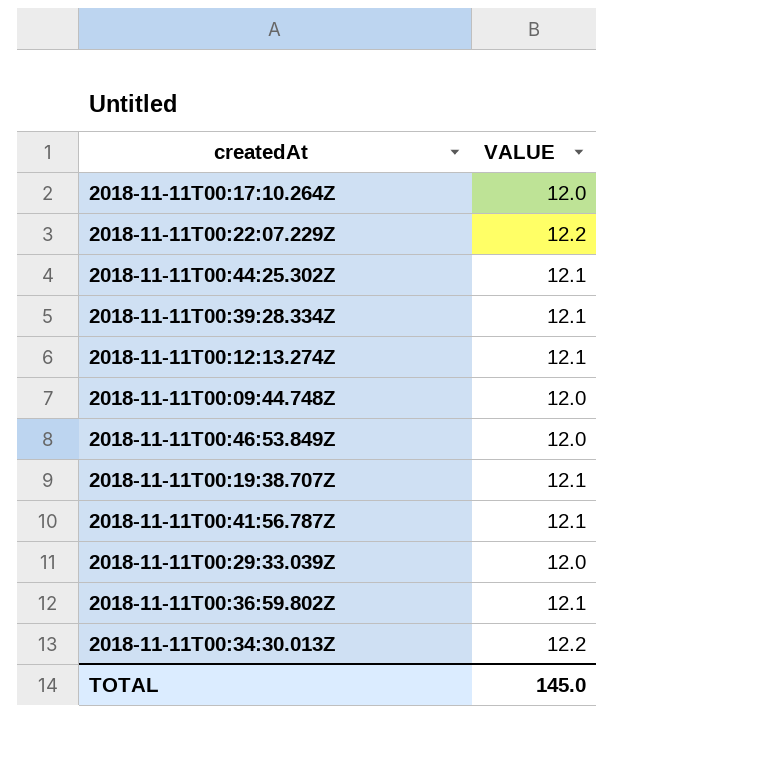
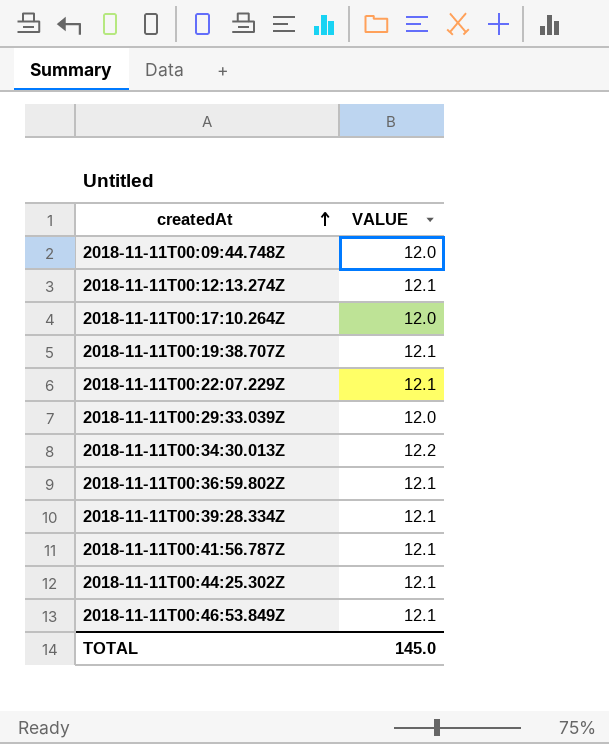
row order: none -> createdAt ascending
2018-11-11T00:22:07.229Z | VALUE: 12.2 -> 12.1
2018-11-11T00:46:53.849Z | VALUE: 12.0 -> 12.1

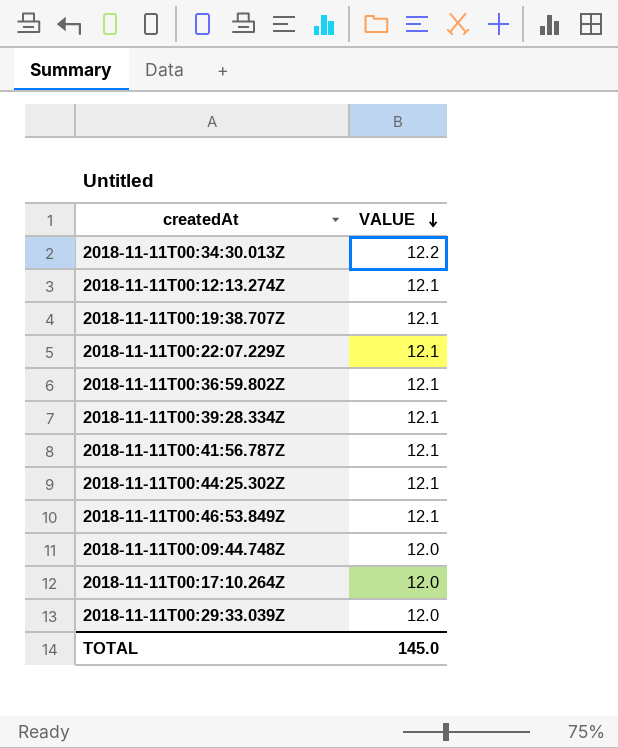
row order: createdAt ascending -> VALUE descending

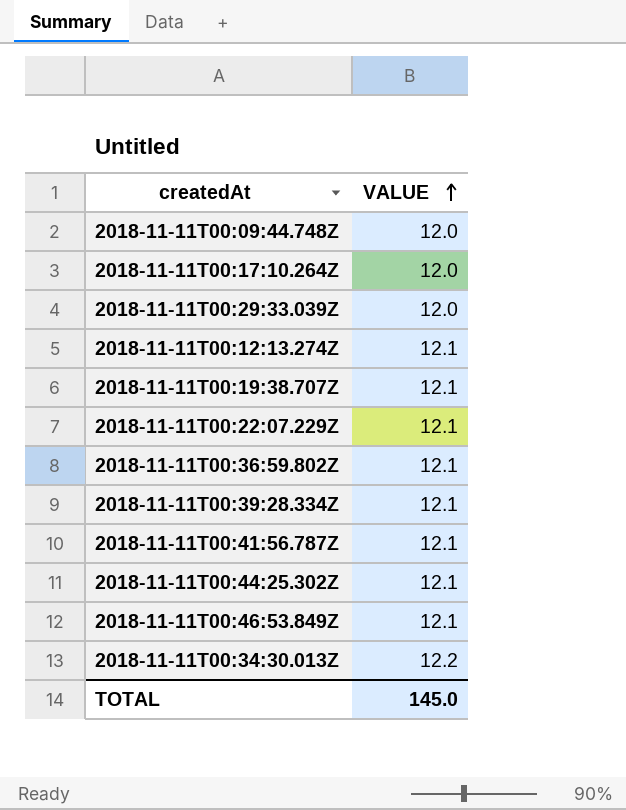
row order: VALUE descending -> VALUE ascending

